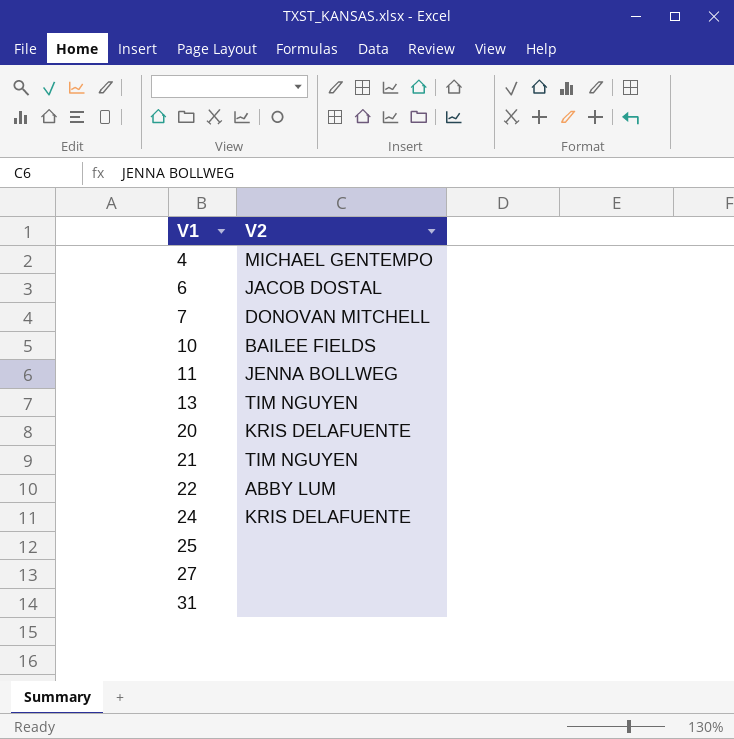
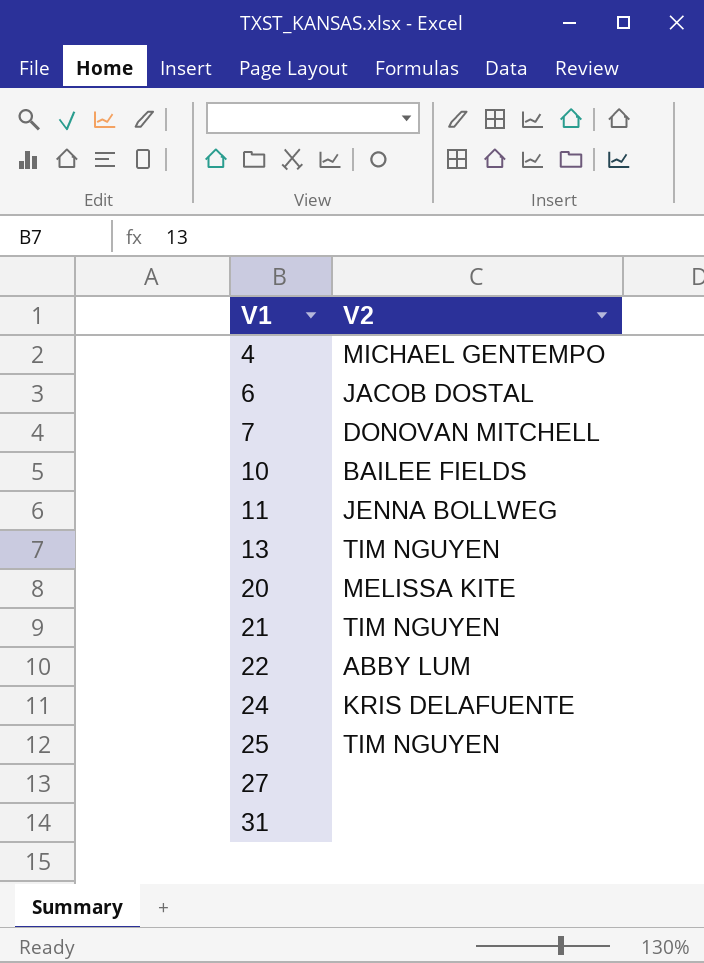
20 | V2: KRIS DELAFUENTE -> MELISSA KITE
25 | V2: none -> TIM NGUYEN

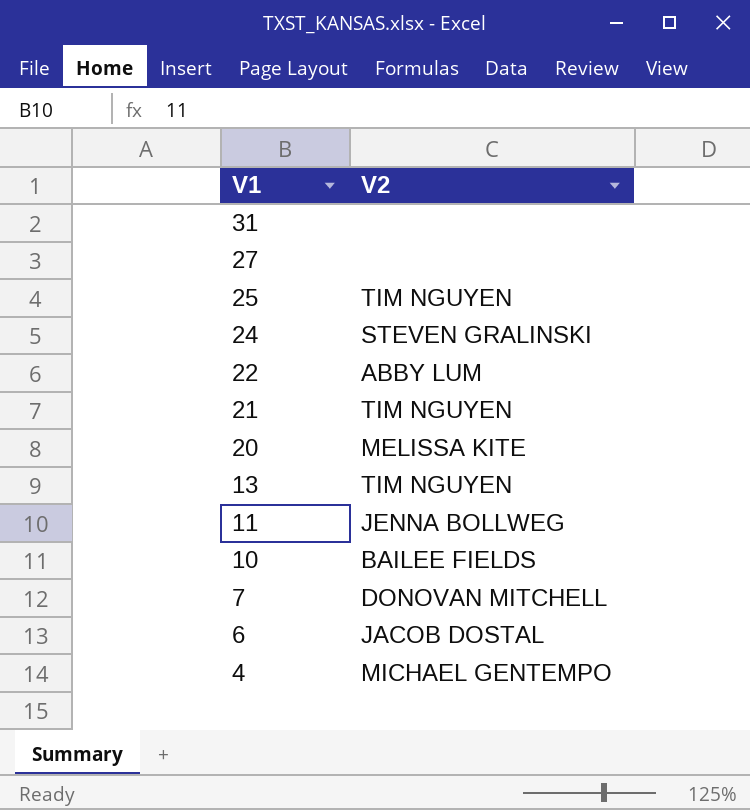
row order: V1 ascending -> V1 descending
24 | V2: KRIS DELAFUENTE -> STEVEN GRALINSKI

